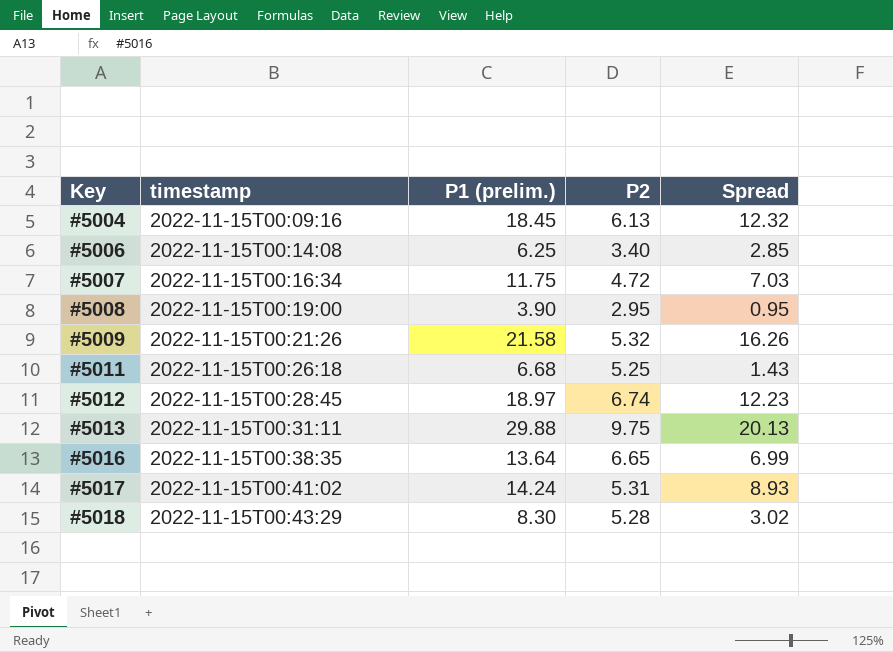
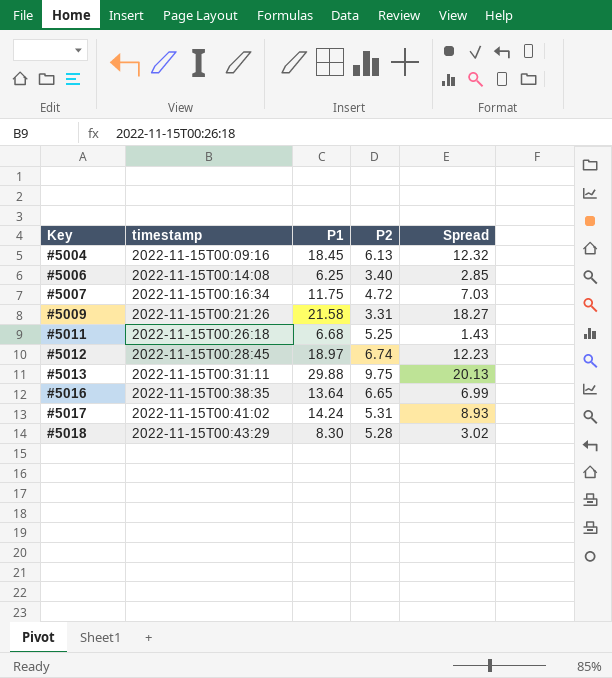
column name: P1 (prelim.) -> P1
row #5008: 2022-11-15T00:19:00 | 3.90 | 2.95 | 0.95 -> none
#5009 | P2: 5.32 -> 3.31
#5009 | Spread: 16.26 -> 18.27

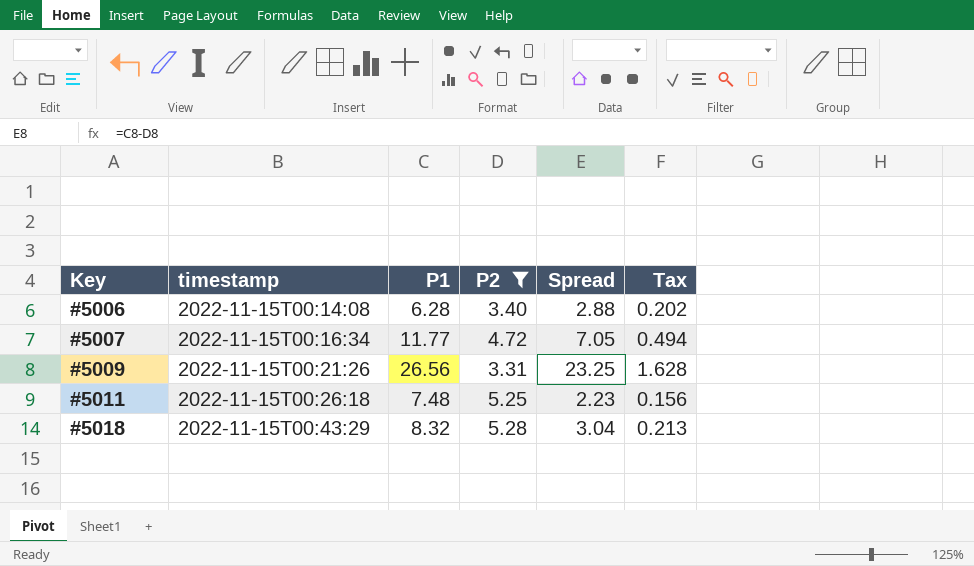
filter: none -> P2 <= 5.28
column Tax | formula: none -> [Spread] * 0.07
#5006 | P1: 6.25 -> 6.28
#5006 | Spread: 2.85 -> 2.88
#5007 | P1: 11.75 -> 11.77
#5007 | Spread: 7.03 -> 7.05
#5009 | P1: 21.58 -> 26.56
#5009 | Spread: 18.27 -> 23.25
#5011 | P1: 6.68 -> 7.48
#5011 | Spread: 1.43 -> 2.23
#5018 | P1: 8.30 -> 8.32
#5018 | Spread: 3.02 -> 3.04

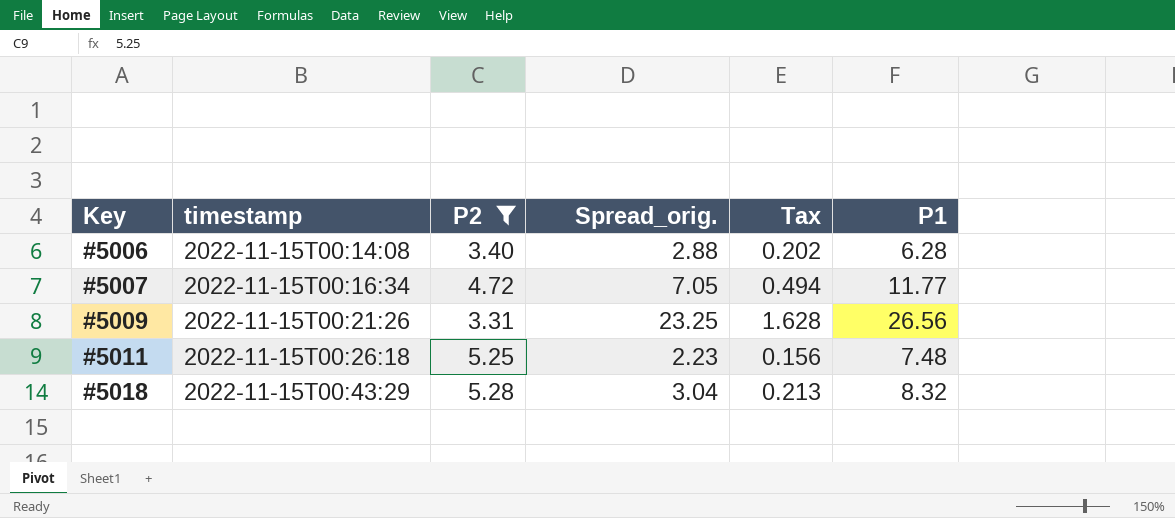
column name: Spread -> Spread_orig.
column P1 | position: 3 -> 6

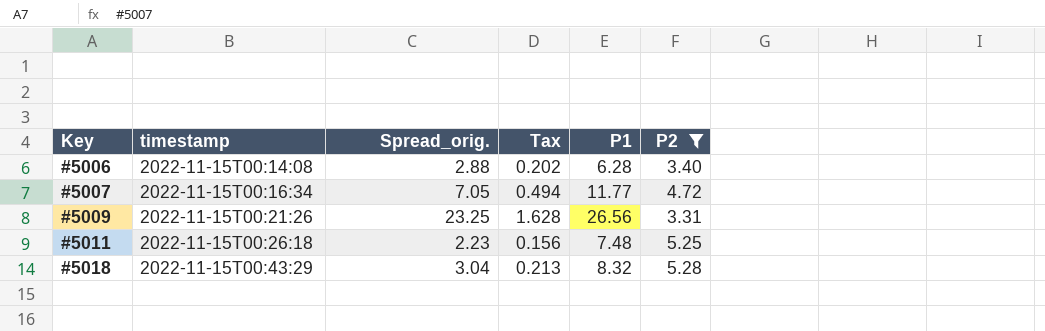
column P2 | position: 3 -> 6

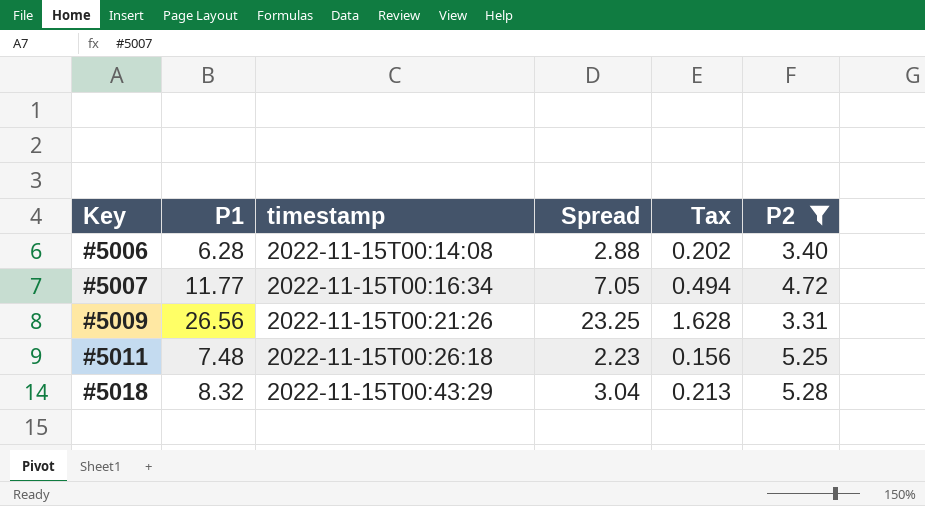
column P1 | position: 5 -> 2
column name: Spread_orig. -> Spread

